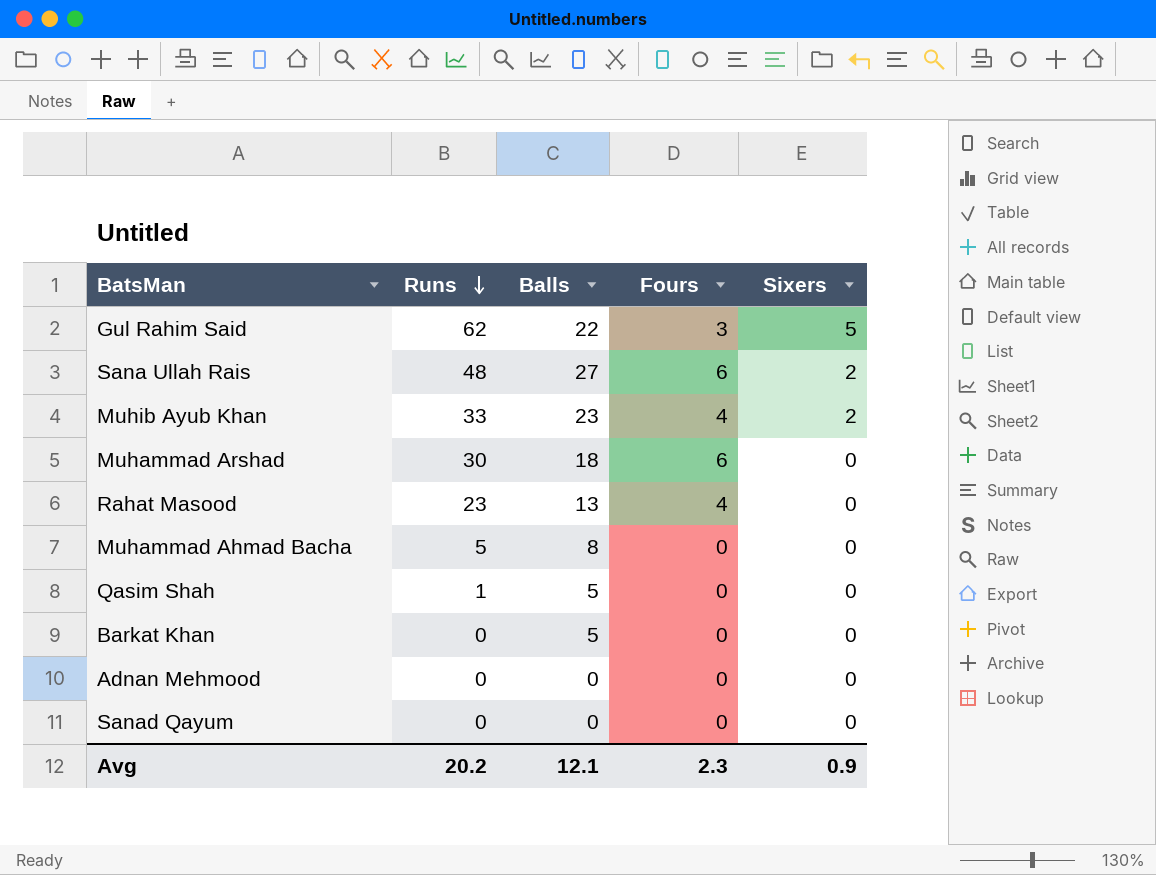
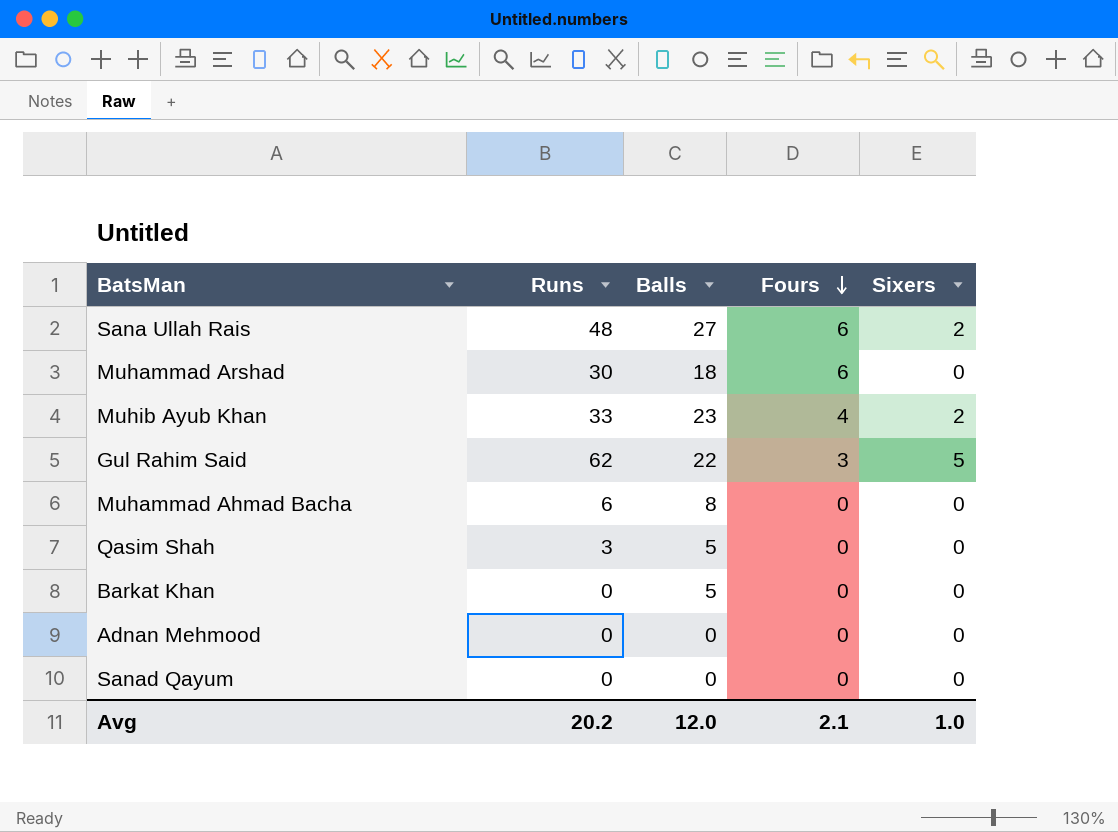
row order: Runs descending -> Fours descending
row Rahat Masood: 23 | 13 | 4 | 0 -> none
Muhammad Ahmad Bacha | Runs: 5 -> 6
Qasim Shah | Runs: 1 -> 3
Avg | Balls: 12.1 -> 12.0
Avg | Fours: 2.3 -> 2.1
Avg | Sixers: 0.9 -> 1.0

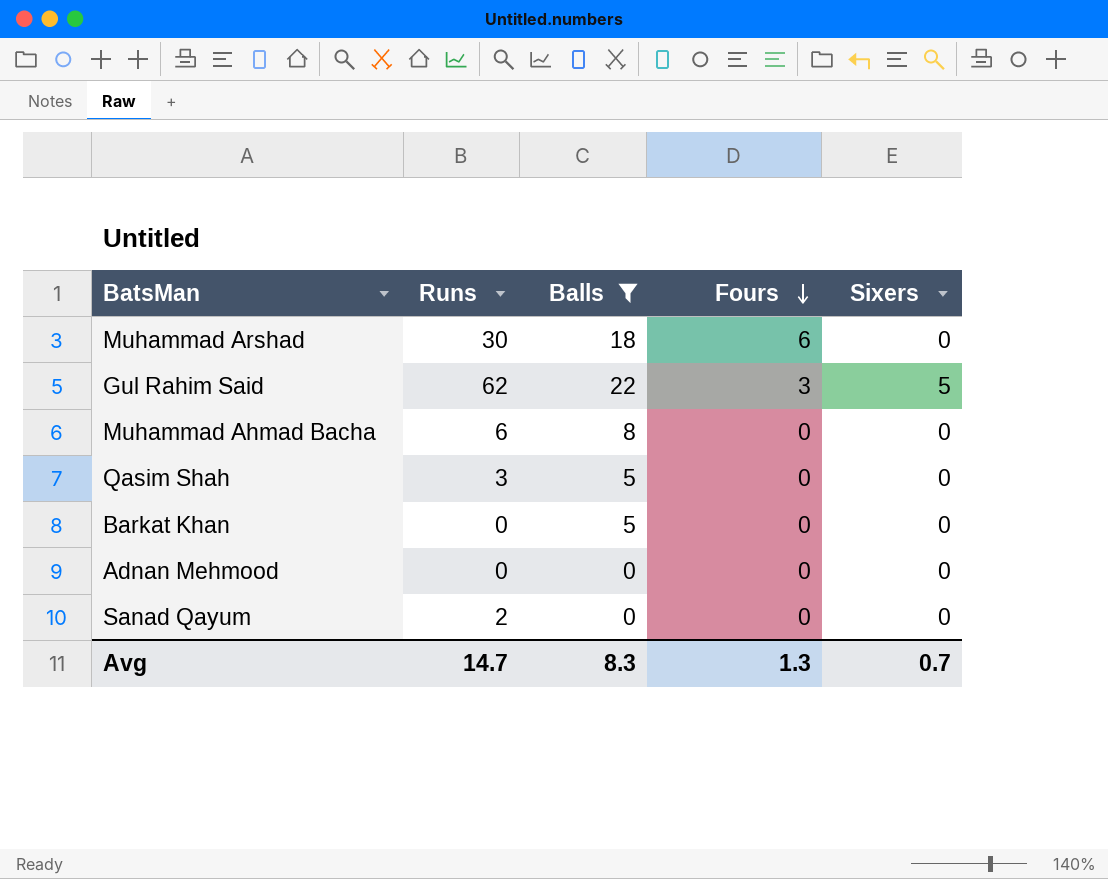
filter: none -> Balls <= 22
Sanad Qayum | Runs: 0 -> 2
Avg | Runs: 20.2 -> 14.7
Avg | Balls: 12.0 -> 8.3
Avg | Fours: 2.1 -> 1.3
Avg | Sixers: 1.0 -> 0.7

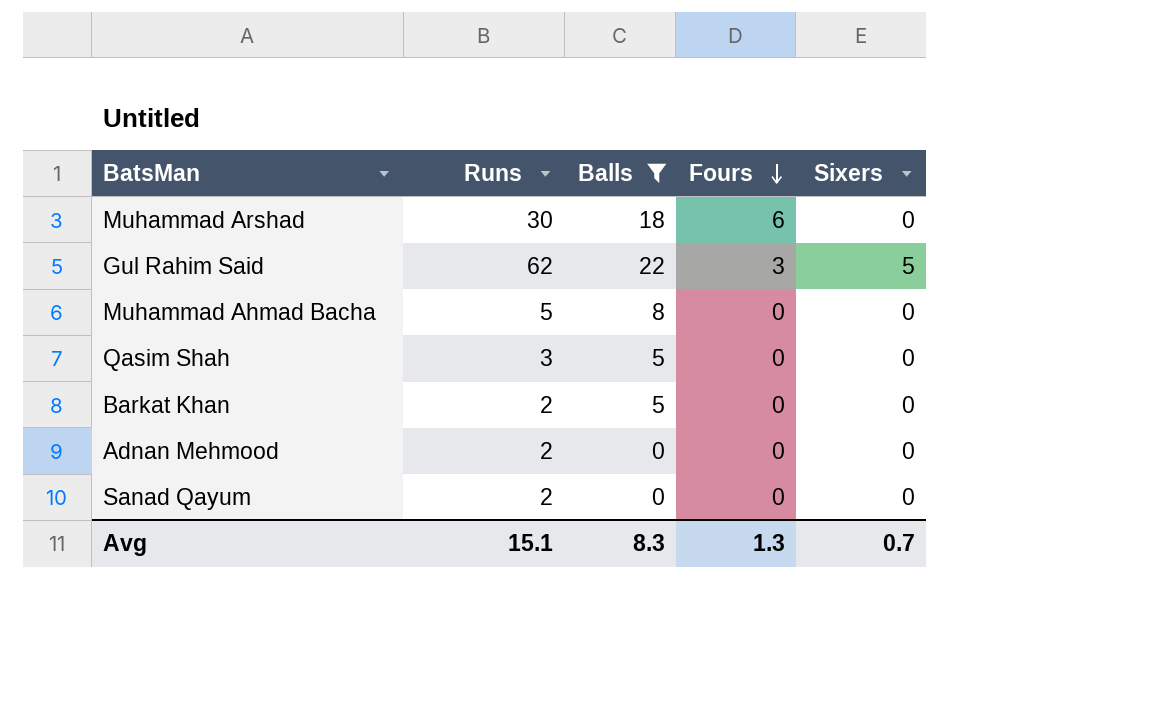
Muhammad Ahmad Bacha | Runs: 6 -> 5
Barkat Khan | Runs: 0 -> 2
Adnan Mehmood | Runs: 0 -> 2
Avg | Runs: 14.7 -> 15.1

